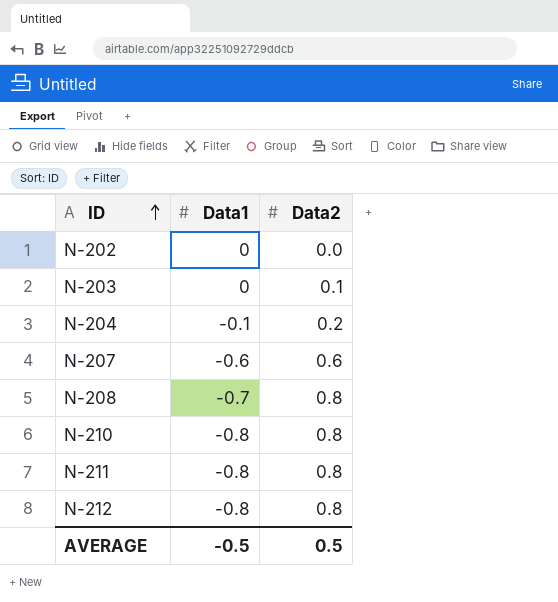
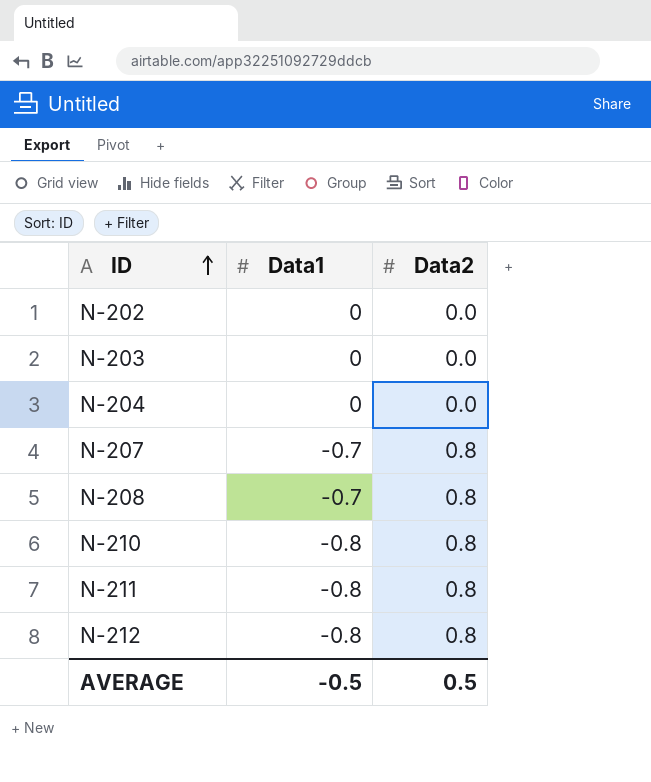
N-203 | Data2: 0.1 -> 0.0
N-204 | Data1: -0.1 -> 0
N-204 | Data2: 0.2 -> 0.0
N-207 | Data1: -0.6 -> -0.7
N-207 | Data2: 0.6 -> 0.8

